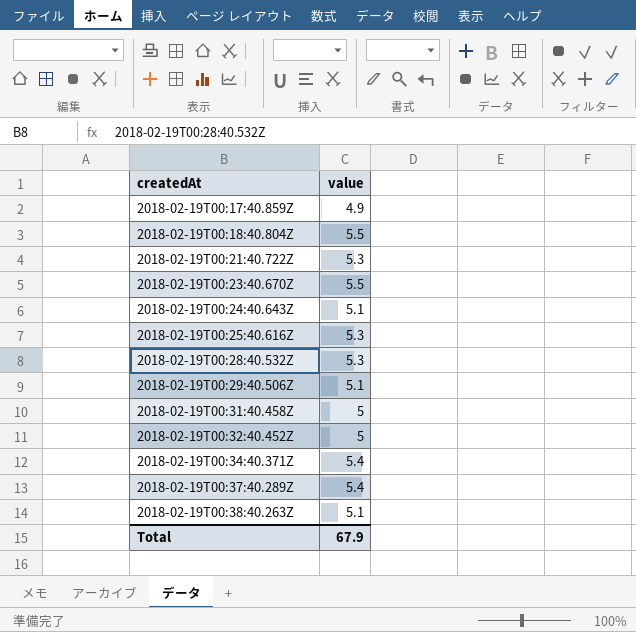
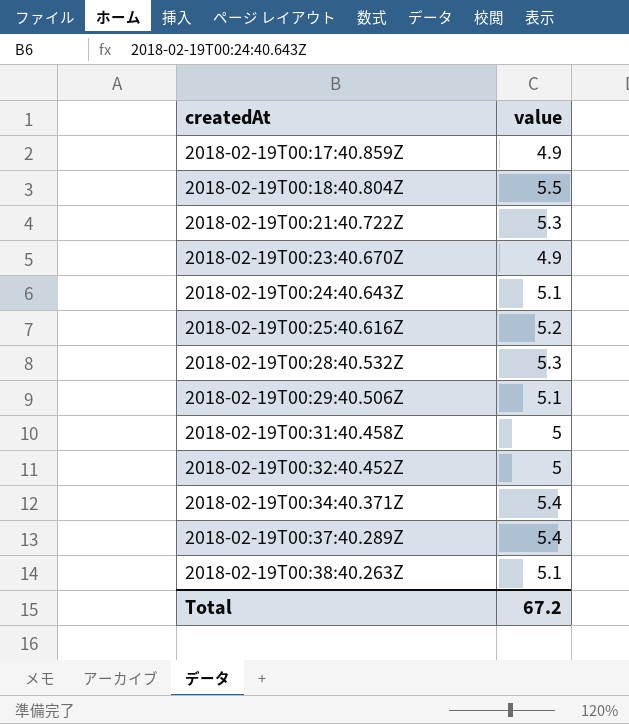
2018-02-19T00:23:40.670Z | value: 5.5 -> 4.9
2018-02-19T00:25:40.616Z | value: 5.3 -> 5.2
Total | value: 67.9 -> 67.2

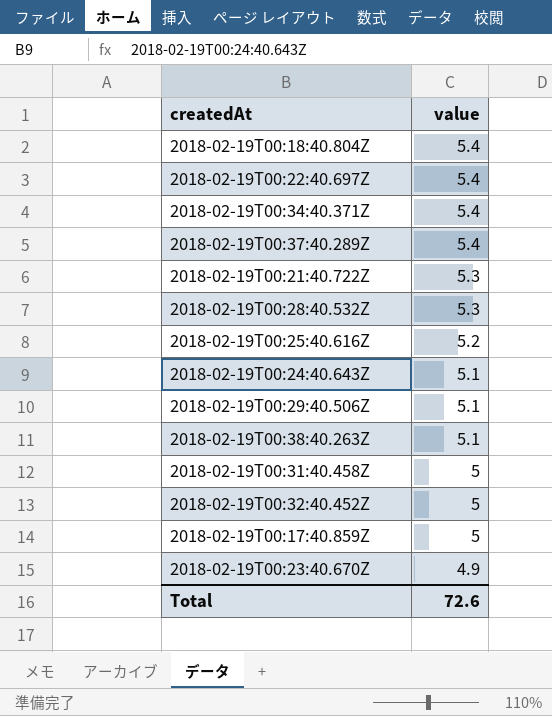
row order: createdAt ascending -> value descending
2018-02-19T00:18:40.804Z | value: 5.5 -> 5.4
row 2018-02-19T00:22:40.697Z: none -> 5.4
2018-02-19T00:17:40.859Z | value: 4.9 -> 5
Total | value: 67.2 -> 72.6

